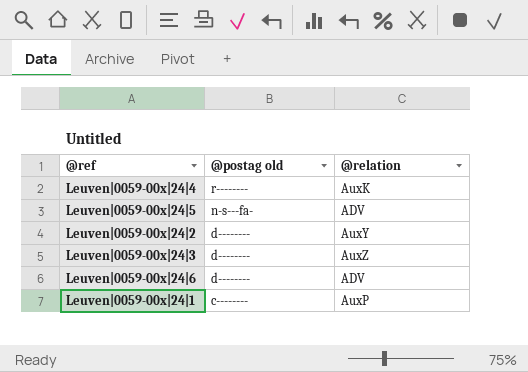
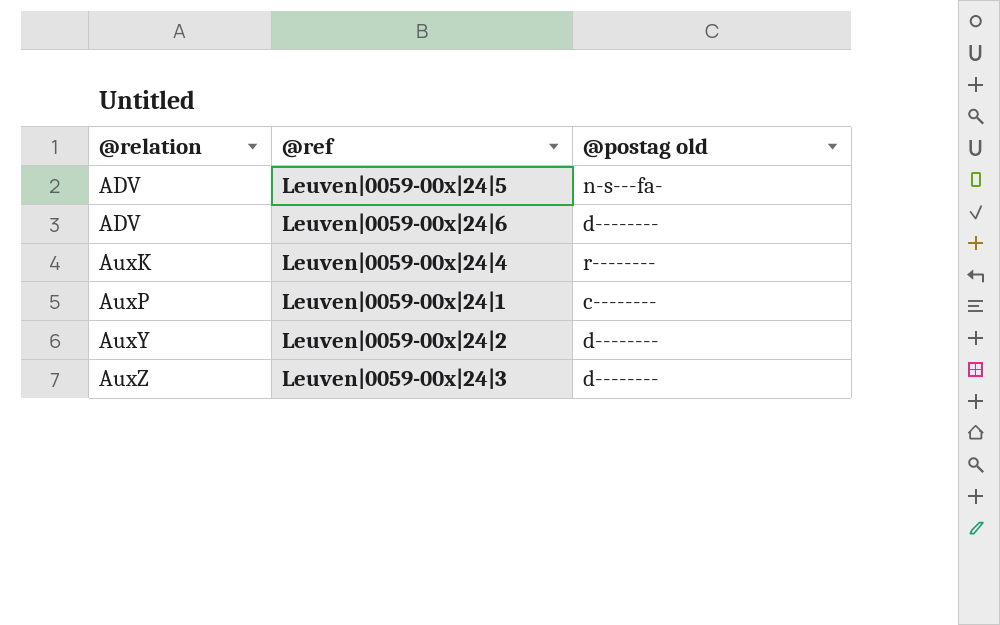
row order: @postag old descending -> @relation ascending
column @relation | position: 3 -> 1

